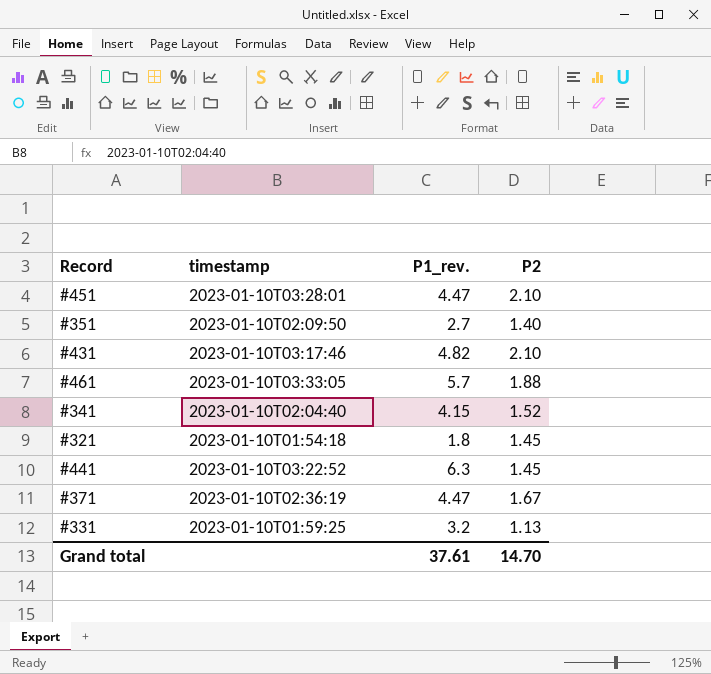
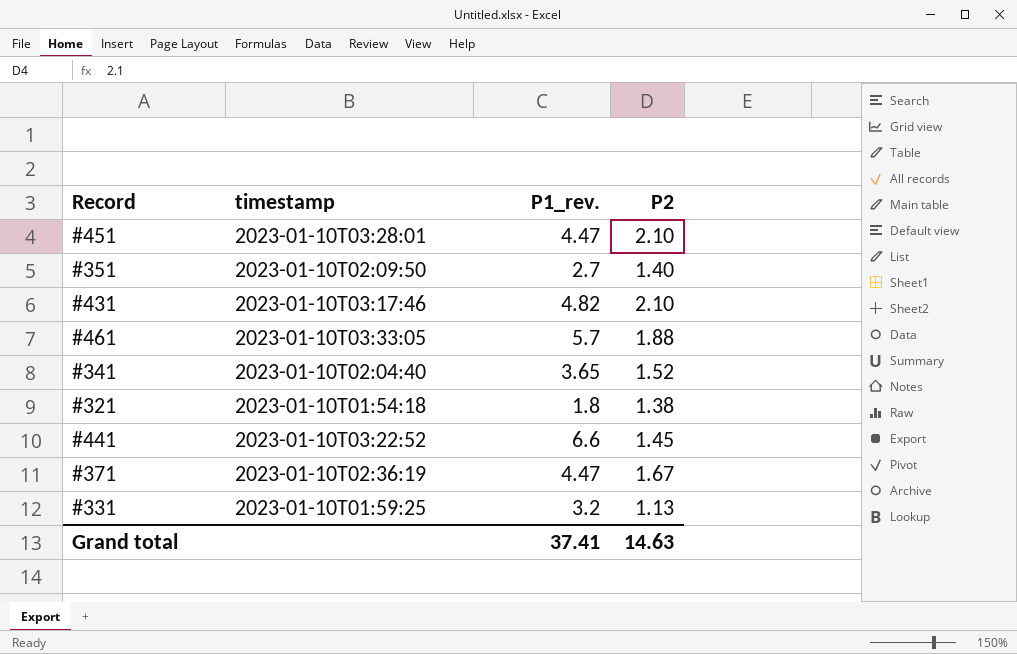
#341 | P1_rev.: 4.15 -> 3.65
#321 | P2: 1.45 -> 1.38
#441 | P1_rev.: 6.3 -> 6.6
Grand total | P1_rev.: 37.61 -> 37.41
Grand total | P2: 14.70 -> 14.63

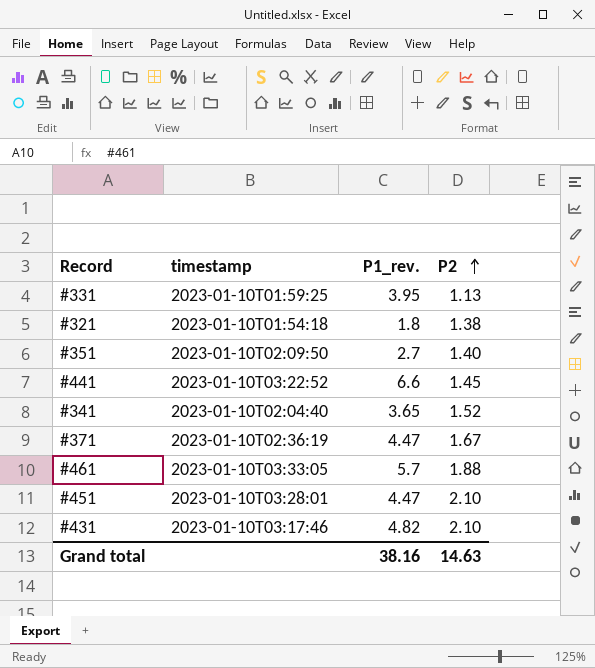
row order: none -> P2 ascending
#331 | P1_rev.: 3.2 -> 3.95
Grand total | P1_rev.: 37.41 -> 38.16

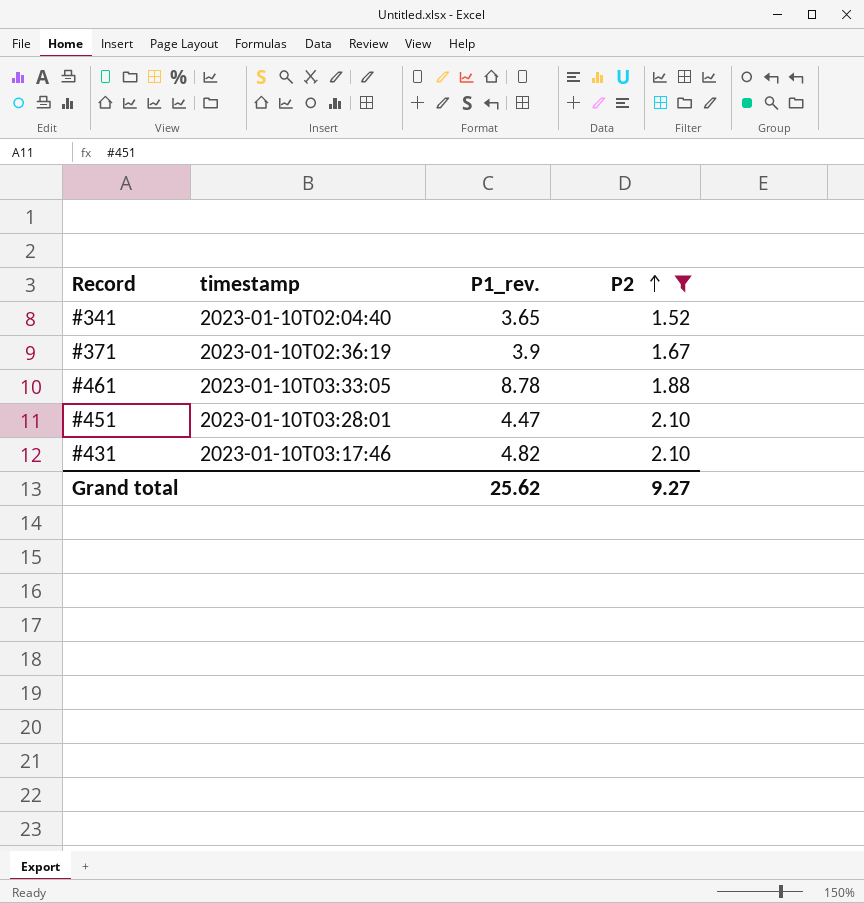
filter: none -> P2 >= 1.52
#371 | P1_rev.: 4.47 -> 3.9
#461 | P1_rev.: 5.7 -> 8.78
Grand total | P1_rev.: 38.16 -> 25.62
Grand total | P2: 14.63 -> 9.27

